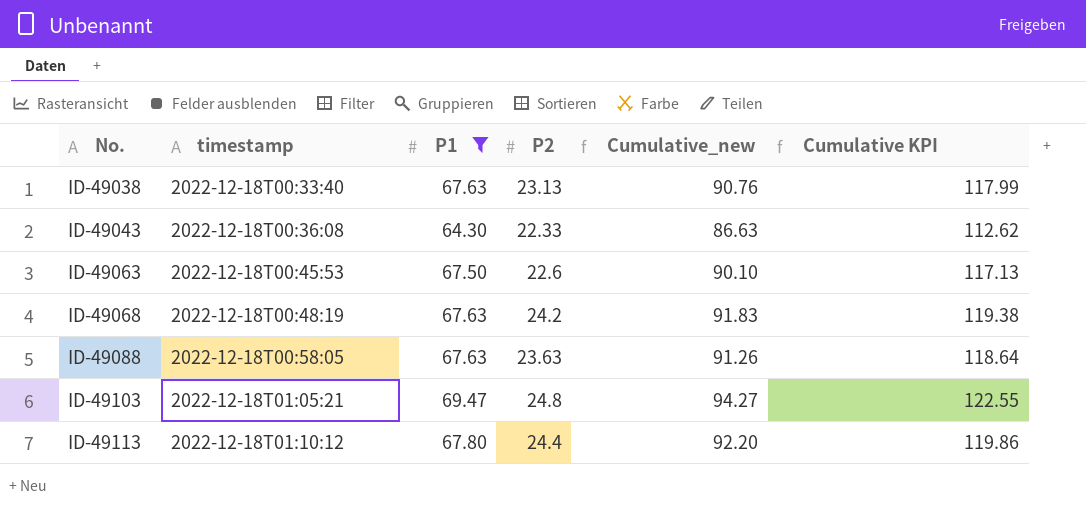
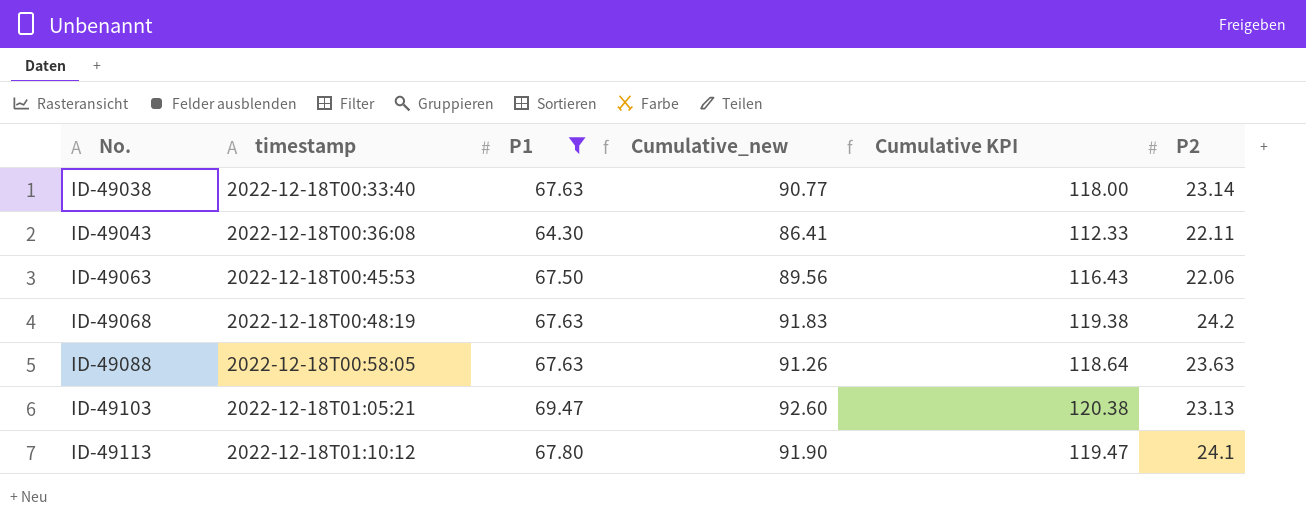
column P2 | position: 4 -> 6
ID-49038 | Cumulative_new: 90.76 -> 90.77
ID-49038 | Cumulative KPI: 117.99 -> 118.00
ID-49038 | P2: 23.13 -> 23.14
ID-49043 | Cumulative_new: 86.63 -> 86.41
ID-49043 | Cumulative KPI: 112.62 -> 112.33
ID-49043 | P2: 22.33 -> 22.11
ID-49063 | Cumulative_new: 90.10 -> 89.56
ID-49063 | Cumulative KPI: 117.13 -> 116.43
ID-49063 | P2: 22.6 -> 22.06
ID-49103 | Cumulative_new: 94.27 -> 92.60
ID-49103 | Cumulative KPI: 122.55 -> 120.38
ID-49103 | P2: 24.8 -> 23.13
ID-49113 | Cumulative_new: 92.20 -> 91.90
ID-49113 | Cumulative KPI: 119.86 -> 119.47
ID-49113 | P2: 24.4 -> 24.1

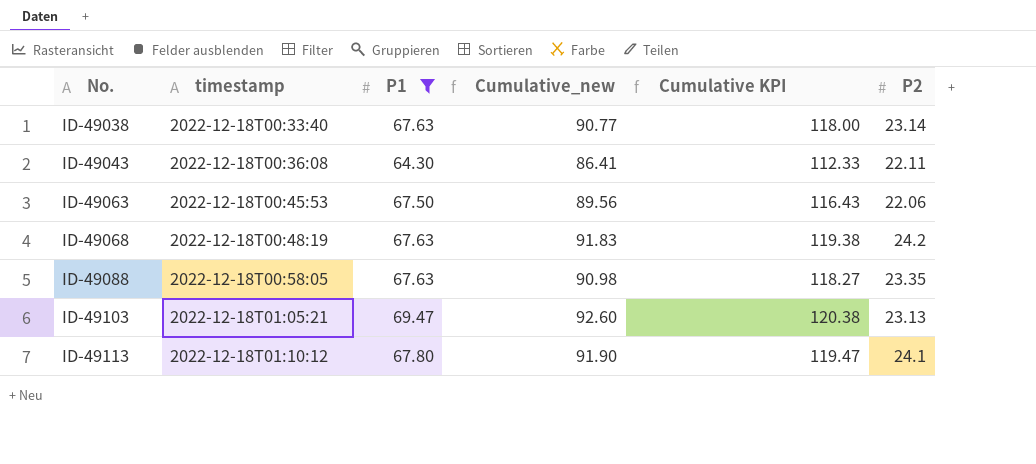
ID-49088 | Cumulative_new: 91.26 -> 90.98
ID-49088 | Cumulative KPI: 118.64 -> 118.27
ID-49088 | P2: 23.63 -> 23.35

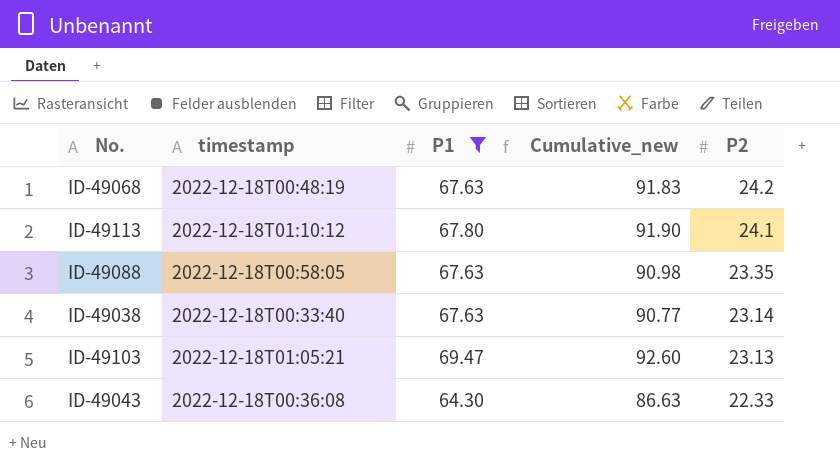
row order: No. ascending -> P2 descending
column Cumulative KPI | formula: [Cumulative_new] * 1.3 -> none
row ID-49063: 2022-12-18T00:45:53 | 67.50 | 89.56 | 116.43 | 22.06 -> none
ID-49043 | Cumulative_new: 86.41 -> 86.63
ID-49043 | P2: 22.11 -> 22.33

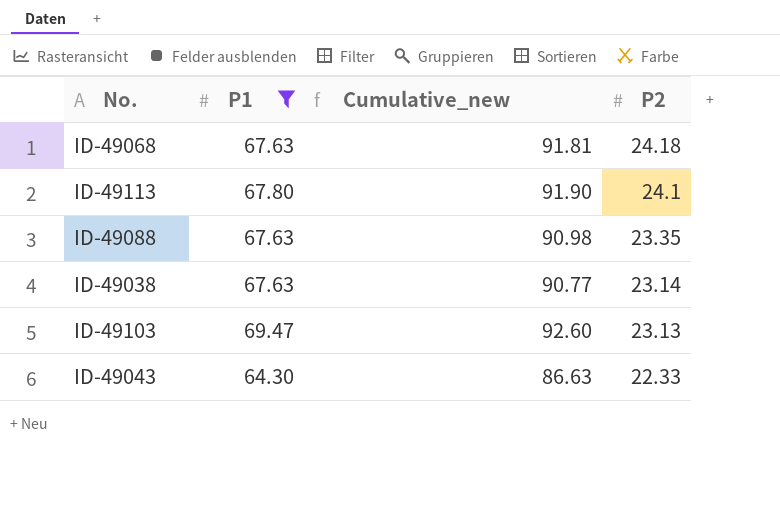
column timestamp | position: 2 -> none
ID-49068 | Cumulative_new: 91.83 -> 91.81
ID-49068 | P2: 24.2 -> 24.18

